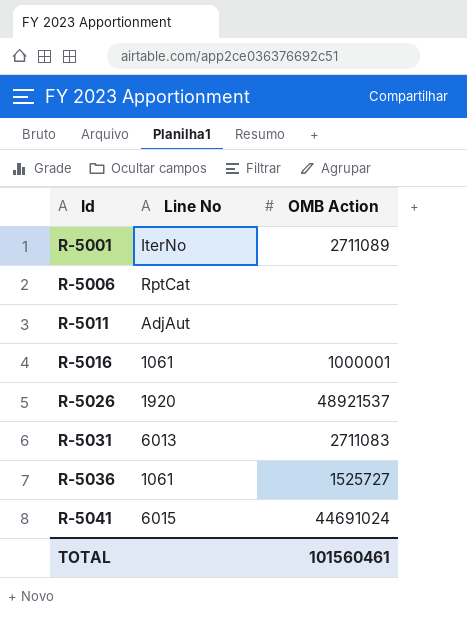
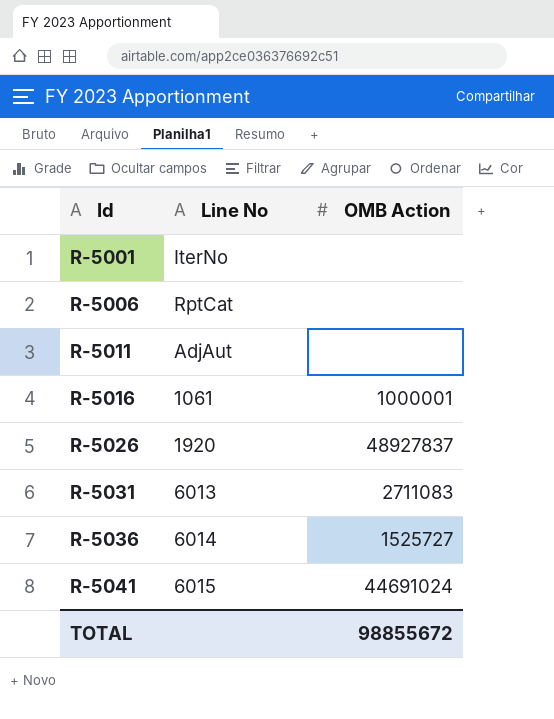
R-5001 | OMB Action: 2711089 -> none
R-5026 | OMB Action: 48921537 -> 48927837
R-5036 | Line No: 1061 -> 6014
TOTAL | OMB Action: 101560461 -> 98855672

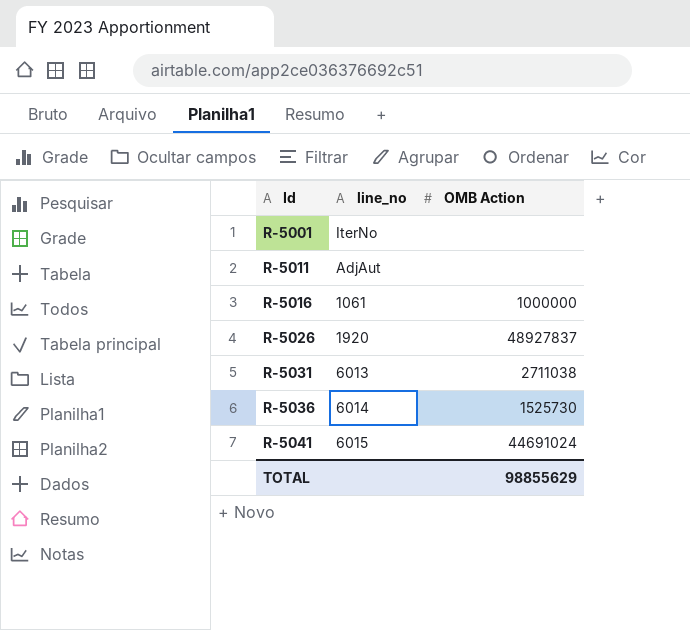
column name: Line No -> line_no
row R-5006: RptCat | none -> none
R-5016 | OMB Action: 1000001 -> 1000000
R-5031 | OMB Action: 2711083 -> 2711038
R-5036 | OMB Action: 1525727 -> 1525730
TOTAL | OMB Action: 98855672 -> 98855629

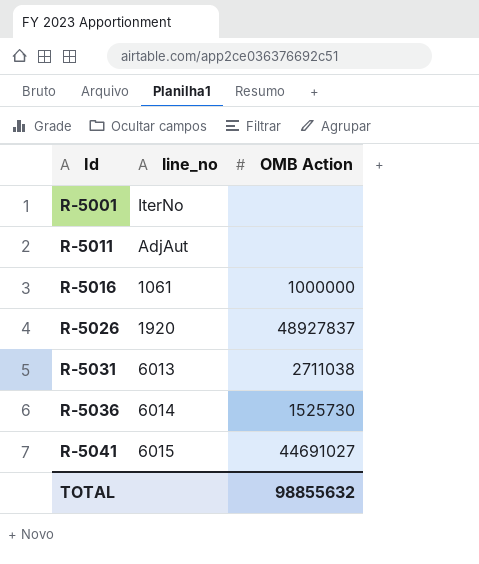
R-5041 | OMB Action: 44691024 -> 44691027
TOTAL | OMB Action: 98855629 -> 98855632

